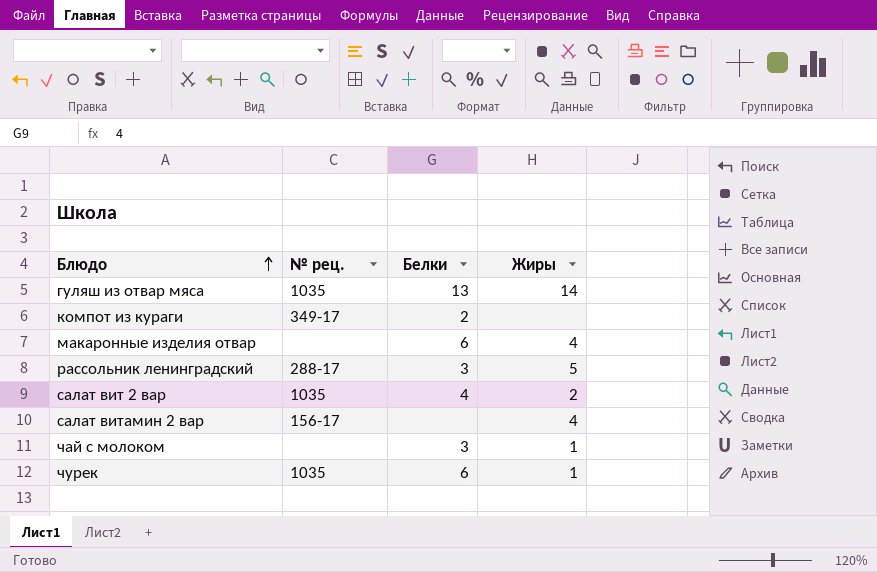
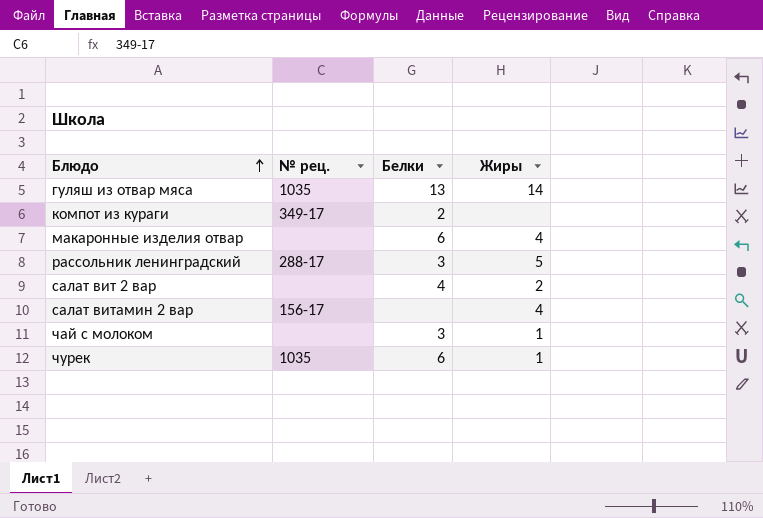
салат вит 2 вар | № рец.: 1035 -> none

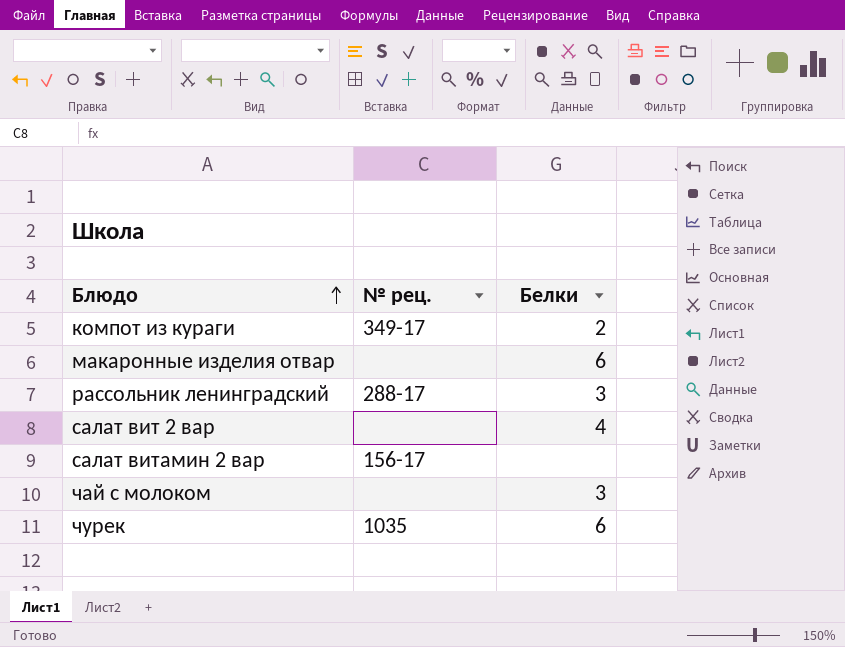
column Жиры | position: 4 -> none
row гуляш из отвар мяса: 1035 | 13 | 14 -> none

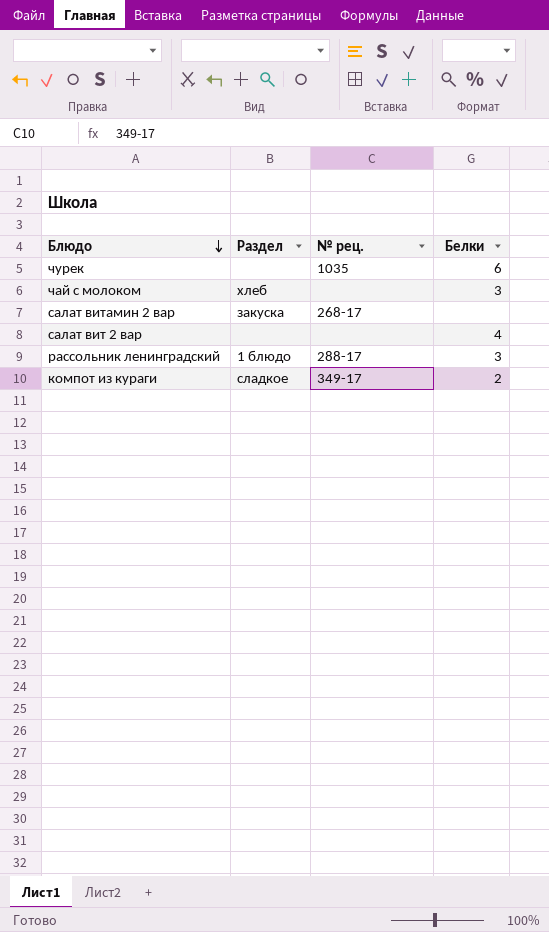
row order: Блюдо ascending -> Блюдо descending
column Раздел | position: none -> 2
row макаронные изделия отвар: none | 6 -> none
салат витамин 2 вар | № рец.: 156-17 -> 268-17

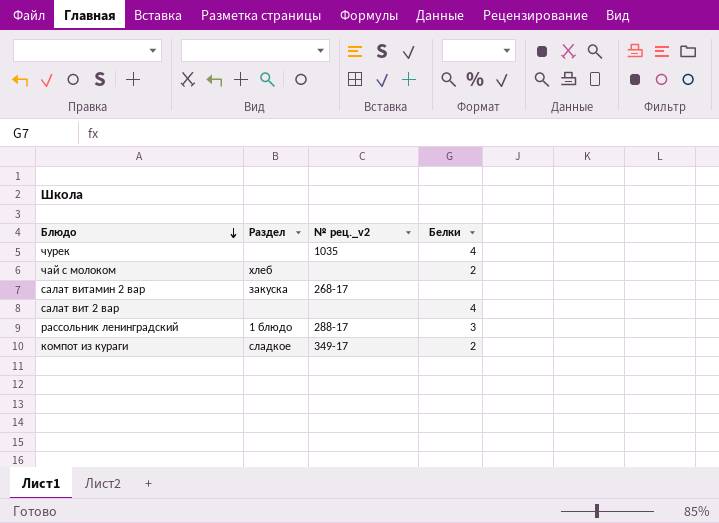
column name: № рец. -> № рец._v2
чурек | Белки: 6 -> 4
чай с молоком | Белки: 3 -> 2

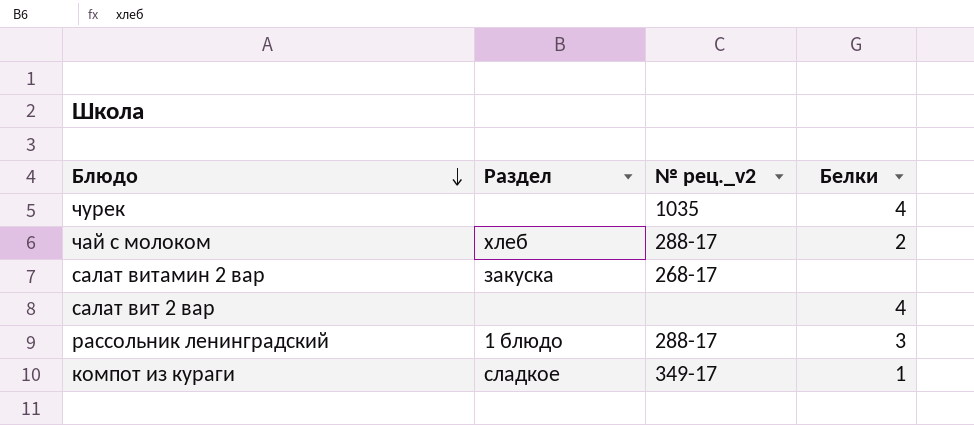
чай с молоком | № рец._v2: none -> 288-17
компот из кураги | Белки: 2 -> 1

